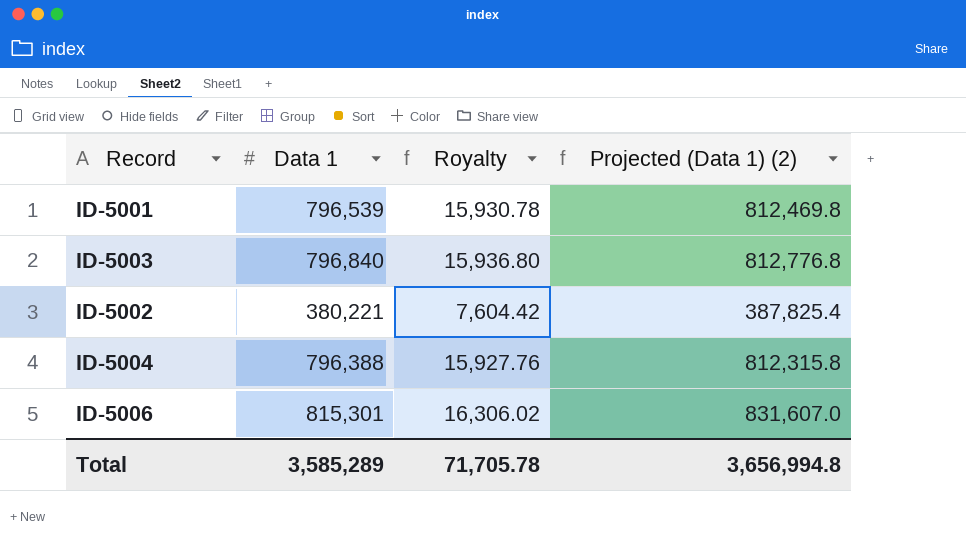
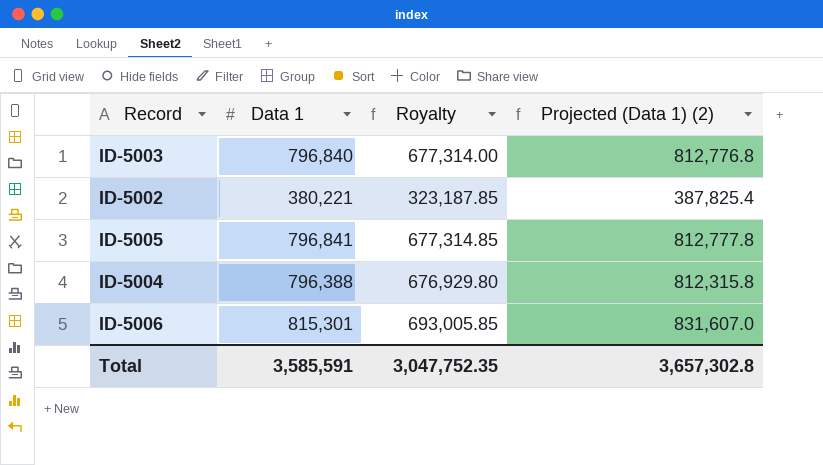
column Royalty | formula: [Data 1] * 0.02 -> [Data 1] * 0.85
row ID-5001: 796,539 | 15,930.78 | 812,469.8 -> none
row ID-5005: none -> 796,841 | 677,314.85 | 812,777.8
Total | Data 1: 3,585,289 -> 3,585,591
Total | Royalty: 71,705.78 -> 3,047,752.35
Total | Projected (Data 1) (2): 3,656,994.8 -> 3,657,302.8

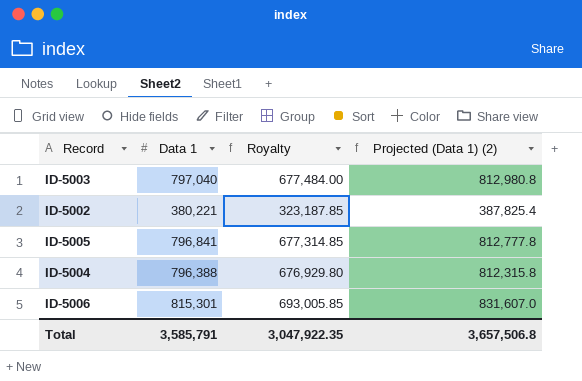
ID-5003 | Data 1: 796,840 -> 797,040
ID-5003 | Royalty: 677,314.00 -> 677,484.00
ID-5003 | Projected (Data 1) (2): 812,776.8 -> 812,980.8
Total | Data 1: 3,585,591 -> 3,585,791
Total | Royalty: 3,047,752.35 -> 3,047,922.35
Total | Projected (Data 1) (2): 3,657,302.8 -> 3,657,506.8

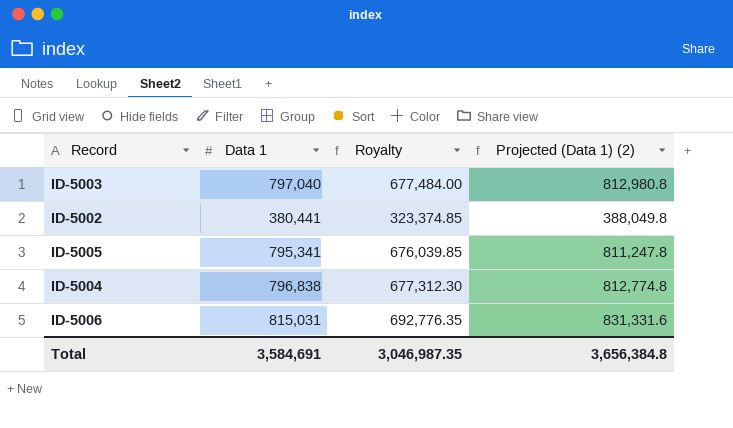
ID-5002 | Data 1: 380,221 -> 380,441
ID-5002 | Royalty: 323,187.85 -> 323,374.85
ID-5002 | Projected (Data 1) (2): 387,825.4 -> 388,049.8
ID-5005 | Data 1: 796,841 -> 795,341
ID-5005 | Royalty: 677,314.85 -> 676,039.85
ID-5005 | Projected (Data 1) (2): 812,777.8 -> 811,247.8
ID-5004 | Data 1: 796,388 -> 796,838
ID-5004 | Royalty: 676,929.80 -> 677,312.30
ID-5004 | Projected (Data 1) (2): 812,315.8 -> 812,774.8
ID-5006 | Data 1: 815,301 -> 815,031
ID-5006 | Royalty: 693,005.85 -> 692,776.35
ID-5006 | Projected (Data 1) (2): 831,607.0 -> 831,331.6
Total | Data 1: 3,585,791 -> 3,584,691
Total | Royalty: 3,047,922.35 -> 3,046,987.35
Total | Projected (Data 1) (2): 3,657,506.8 -> 3,656,384.8

